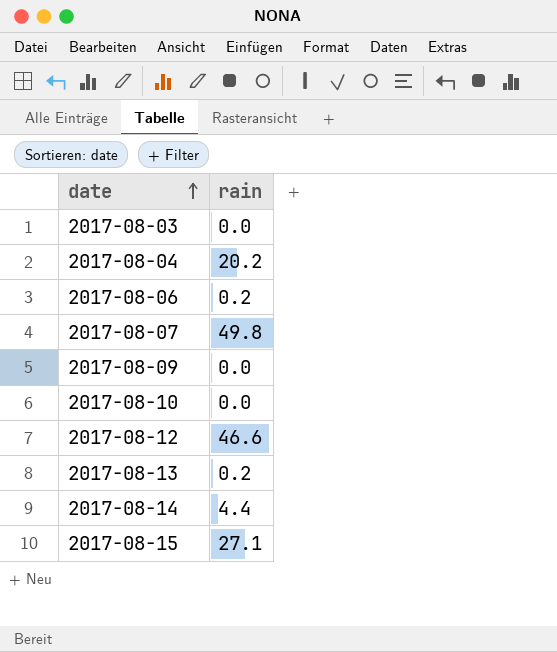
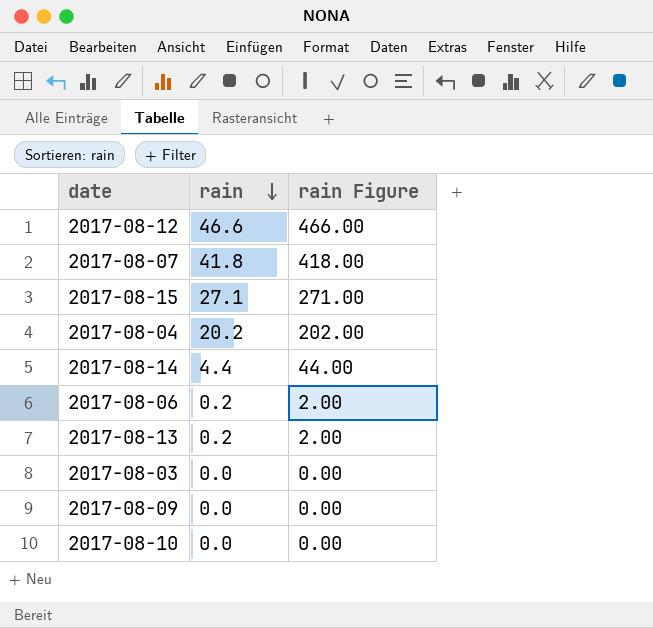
row order: date ascending -> rain descending
column rain Figure | formula: none -> [rain] * 10
2017-08-07 | rain: 49.8 -> 41.8

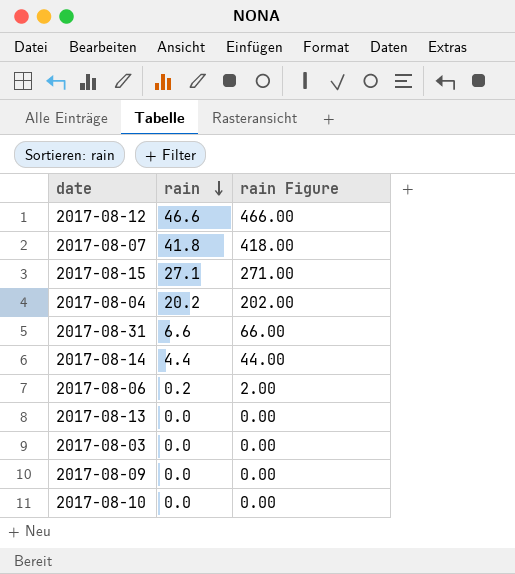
row 2017-08-31: none -> 6.6 | 66.00
2017-08-13 | rain: 0.2 -> 0.0
2017-08-13 | rain Figure: 2.00 -> 0.00

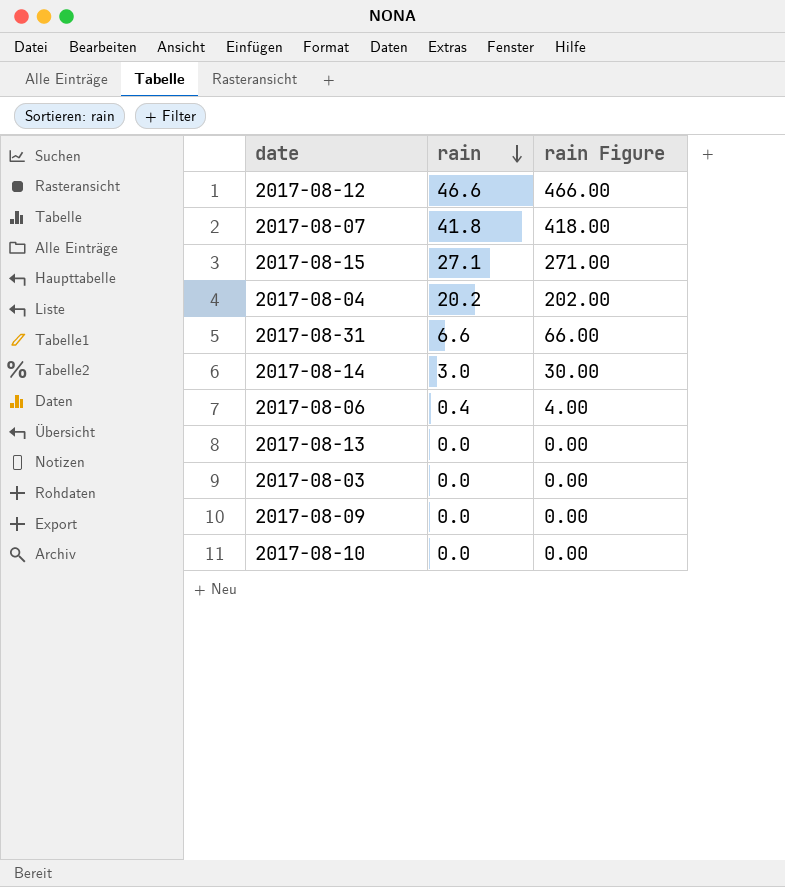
2017-08-14 | rain: 4.4 -> 3.0
2017-08-14 | rain Figure: 44.00 -> 30.00
2017-08-06 | rain: 0.2 -> 0.4
2017-08-06 | rain Figure: 2.00 -> 4.00

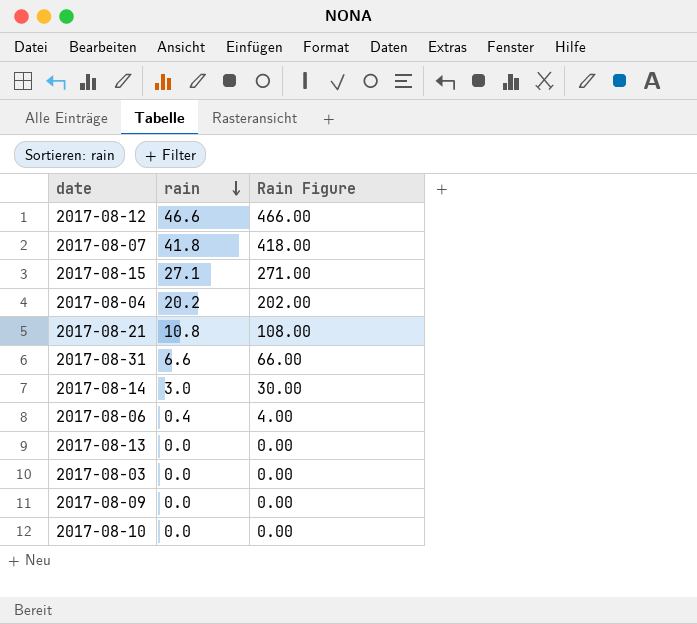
column name: rain Figure -> Rain Figure
row 2017-08-21: none -> 10.8 | 108.00

